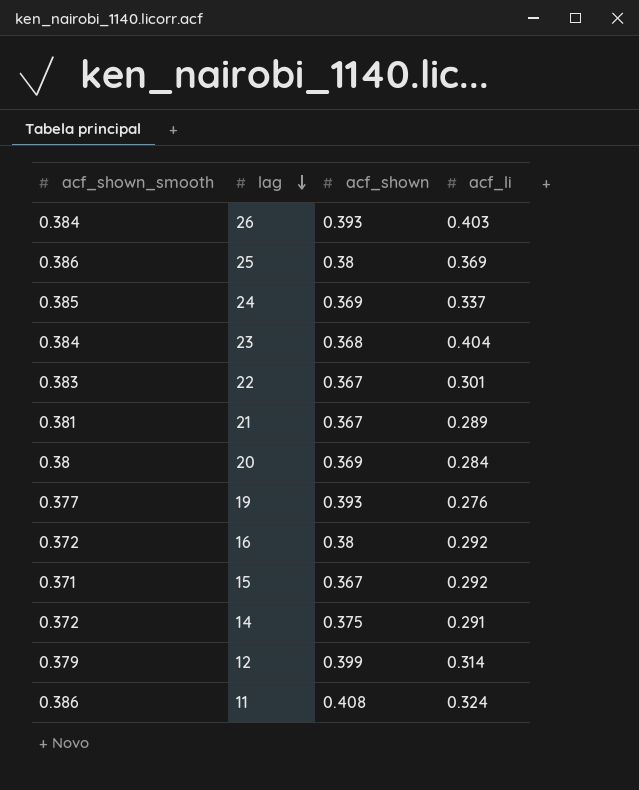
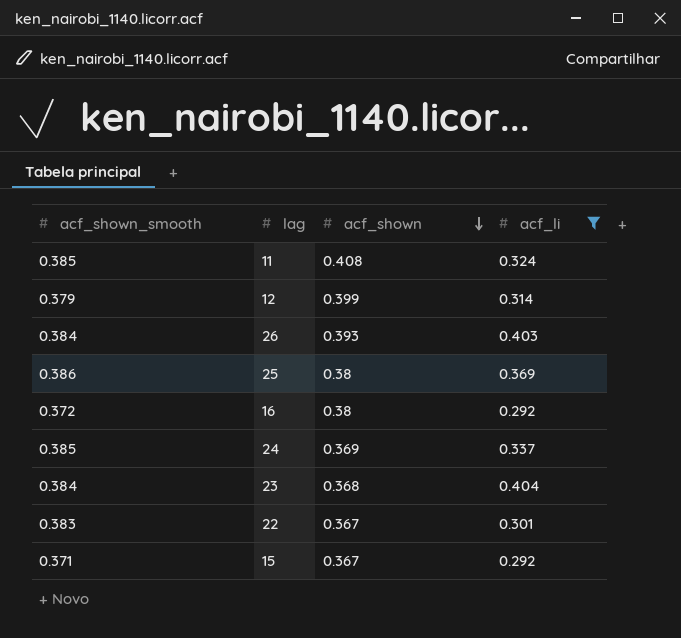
filter: none -> acf_li >= 0.292
row order: lag descending -> acf_shown descending
11 | acf_shown_smooth: 0.386 -> 0.385

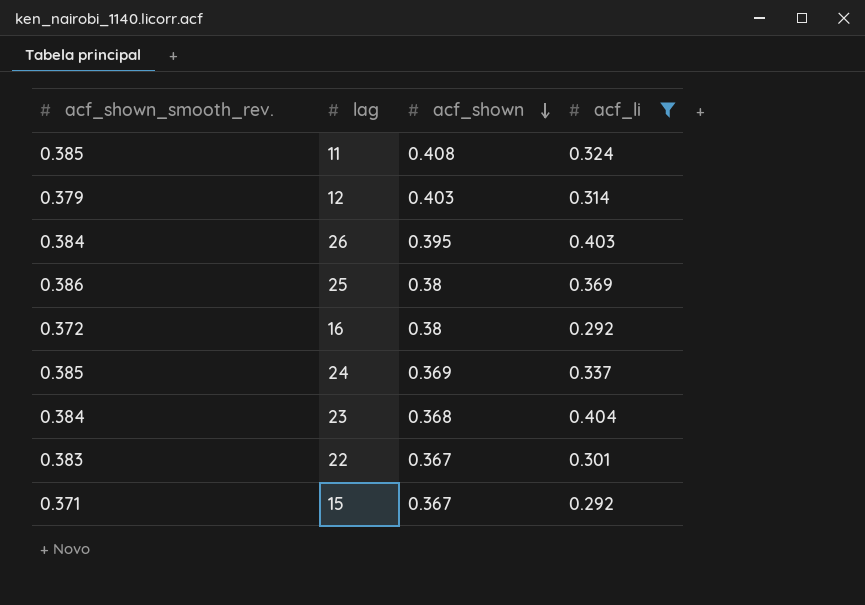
column name: acf_shown_smooth -> acf_shown_smooth_rev.
12 | acf_shown: 0.399 -> 0.403
26 | acf_shown: 0.393 -> 0.395

